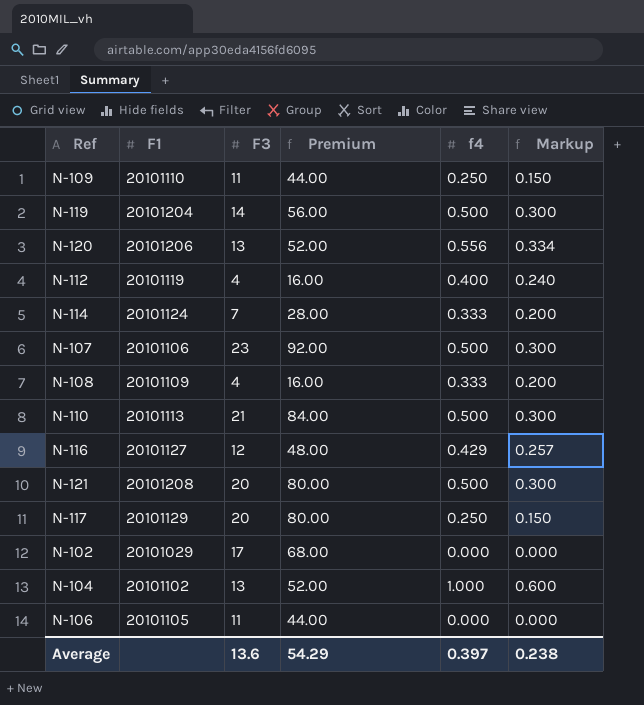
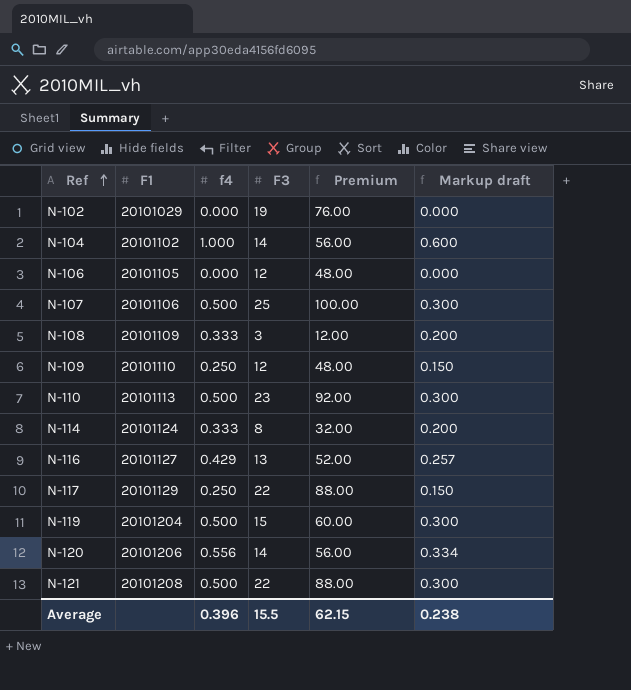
row order: none -> Ref ascending
column f4 | position: 5 -> 3
column name: Markup -> Markup draft
row N-112: 20101119 | 4 | 16.00 | 0.400 | 0.240 -> none
N-102 | F3: 17 -> 19
N-102 | Premium: 68.00 -> 76.00
N-104 | F3: 13 -> 14
N-104 | Premium: 52.00 -> 56.00
N-106 | F3: 11 -> 12
N-106 | Premium: 44.00 -> 48.00
N-107 | F3: 23 -> 25
N-107 | Premium: 92.00 -> 100.00
N-108 | F3: 4 -> 3
N-108 | Premium: 16.00 -> 12.00
N-109 | F3: 11 -> 12
N-109 | Premium: 44.00 -> 48.00
N-110 | F3: 21 -> 23
N-110 | Premium: 84.00 -> 92.00
N-114 | F3: 7 -> 8
N-114 | Premium: 28.00 -> 32.00
N-116 | F3: 12 -> 13
N-116 | Premium: 48.00 -> 52.00
N-117 | F3: 20 -> 22
N-117 | Premium: 80.00 -> 88.00
N-119 | F3: 14 -> 15
N-119 | Premium: 56.00 -> 60.00
N-120 | F3: 13 -> 14
N-120 | Premium: 52.00 -> 56.00
N-121 | F3: 20 -> 22
N-121 | Premium: 80.00 -> 88.00
Average | f4: 0.397 -> 0.396
Average | F3: 13.6 -> 15.5
Average | Premium: 54.29 -> 62.15

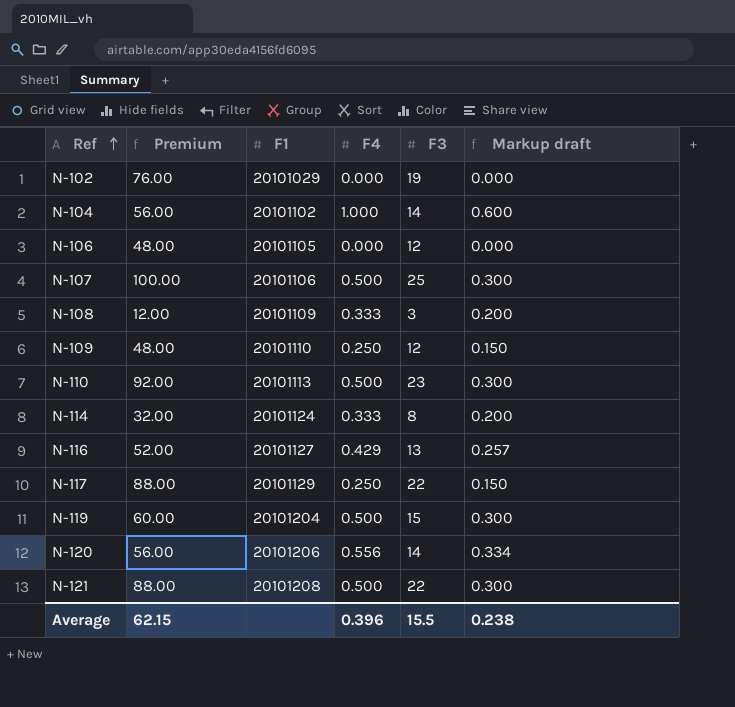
column Premium | position: 5 -> 2
column name: f4 -> F4

